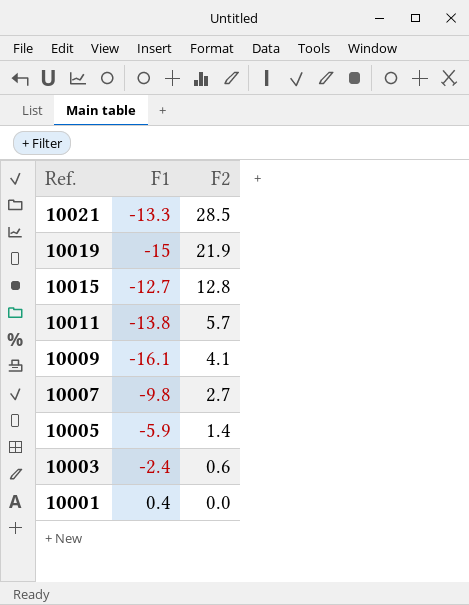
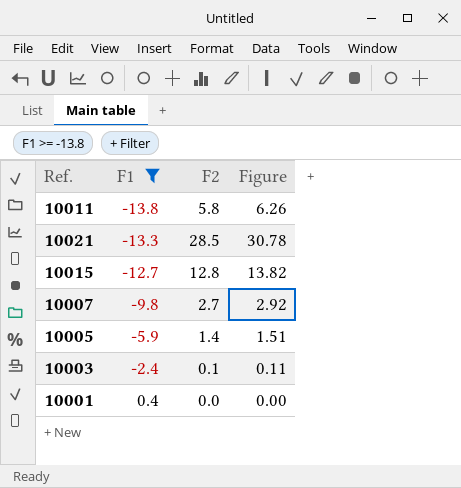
filter: none -> F1 >= -13.8
row order: Ref. descending -> F1 ascending
column Figure | formula: none -> [F2] * 1.08
10011 | F2: 5.7 -> 5.8
10003 | F2: 0.6 -> 0.1

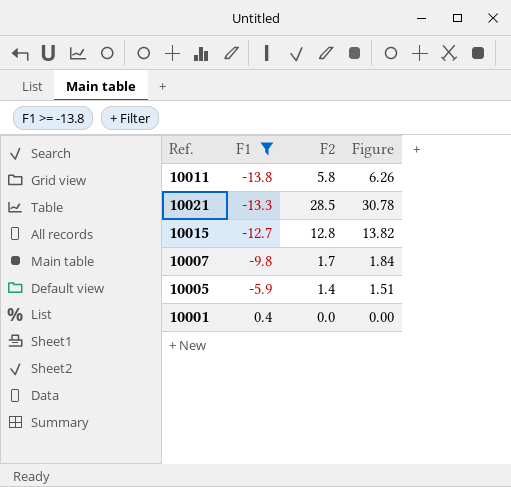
row 10003: -2.4 | 0.1 | 0.11 -> none
10007 | F2: 2.7 -> 1.7
10007 | Figure: 2.92 -> 1.84

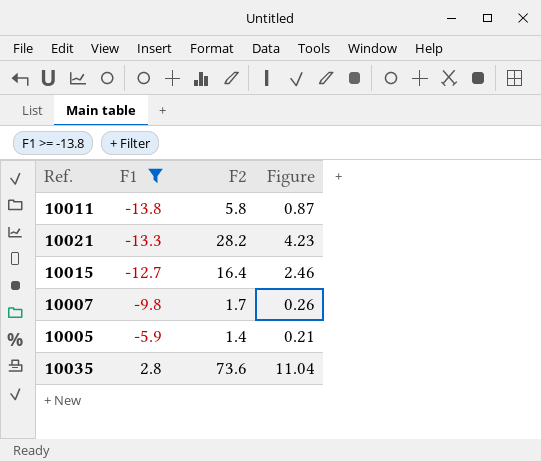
column Figure | formula: [F2] * 1.08 -> [F2] * 0.15
row 10001: 0.4 | 0.0 | 0.00 -> none
10021 | F2: 28.5 -> 28.2
10015 | F2: 12.8 -> 16.4
row 10035: none -> 2.8 | 73.6 | 11.04

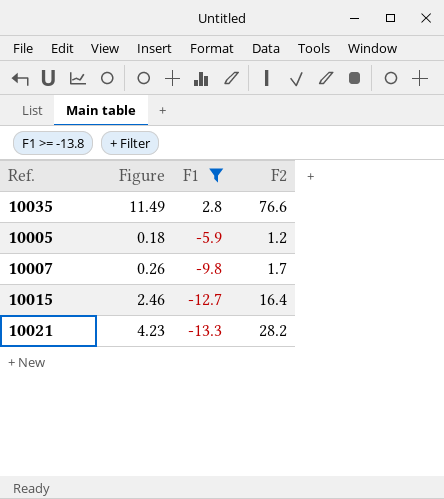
row order: F1 ascending -> F1 descending
column Figure | position: 4 -> 2
row 10011: -13.8 | 5.8 | 0.87 -> none
10035 | Figure: 11.04 -> 11.49
10035 | F2: 73.6 -> 76.6
10005 | Figure: 0.21 -> 0.18
10005 | F2: 1.4 -> 1.2

